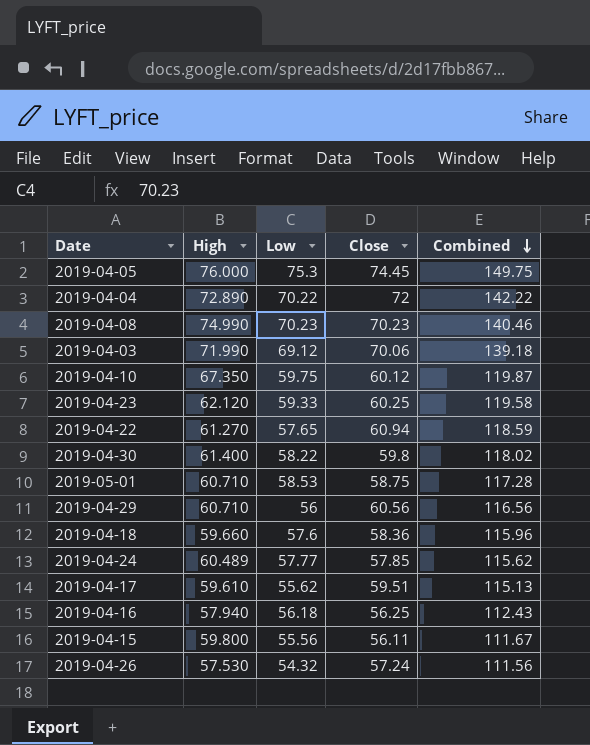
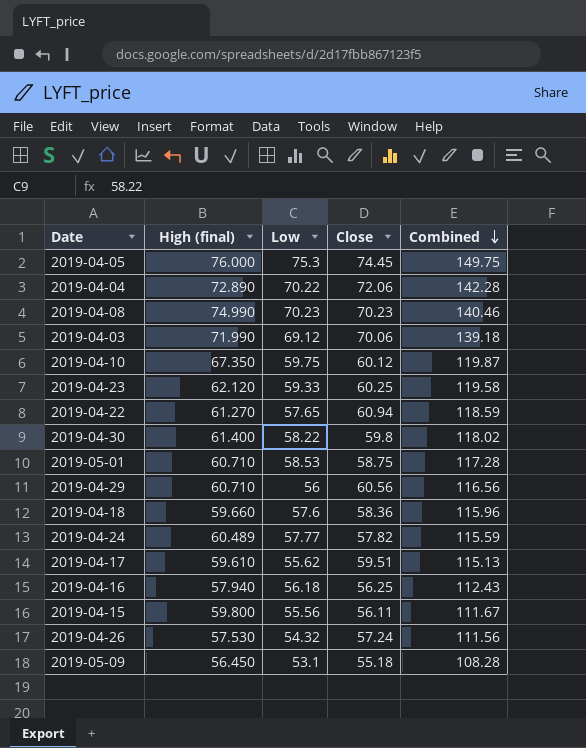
column name: High -> High (final)
2019-04-04 | Close: 72 -> 72.06
2019-04-04 | Combined: 142.22 -> 142.28
2019-04-24 | Close: 57.85 -> 57.82
2019-04-24 | Combined: 115.62 -> 115.59
row 2019-05-09: none -> 56.450 | 53.1 | 55.18 | 108.28

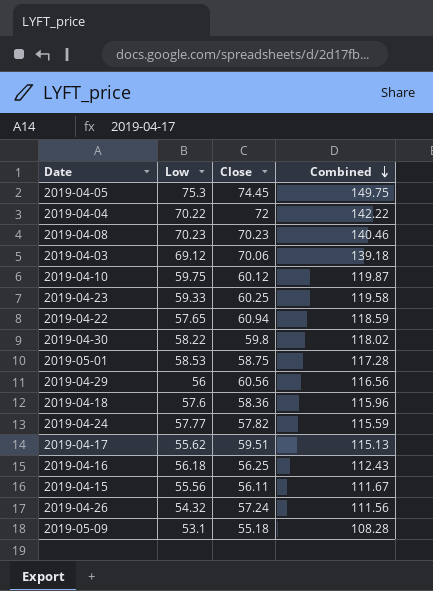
column High (final) | position: 2 -> none
2019-04-04 | Close: 72.06 -> 72
2019-04-04 | Combined: 142.28 -> 142.22

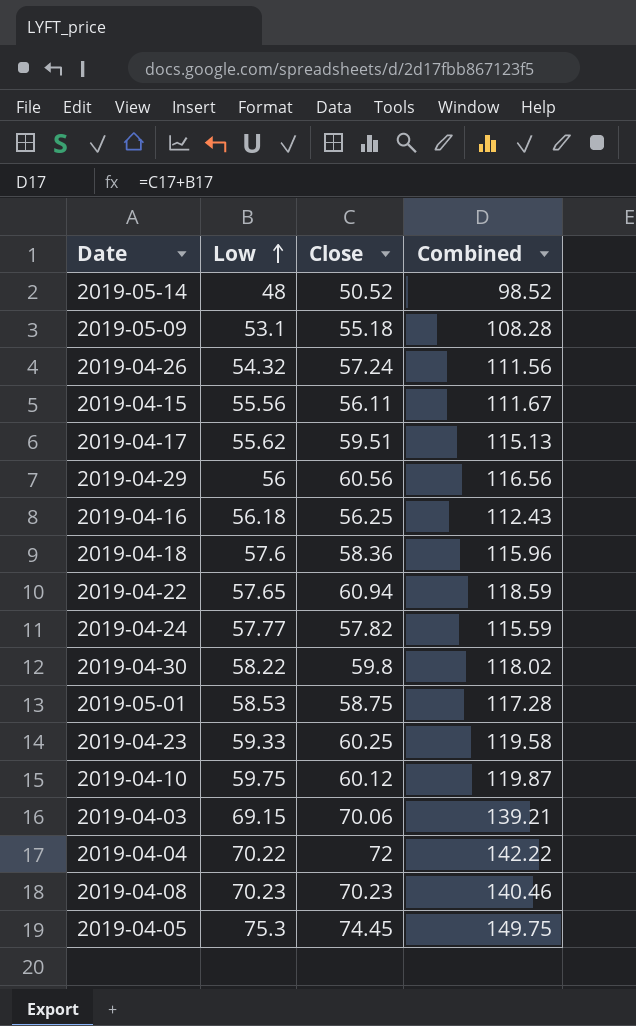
row order: Combined descending -> Low ascending
row 2019-05-14: none -> 48 | 50.52 | 98.52
2019-04-03 | Low: 69.12 -> 69.15
2019-04-03 | Combined: 139.18 -> 139.21

